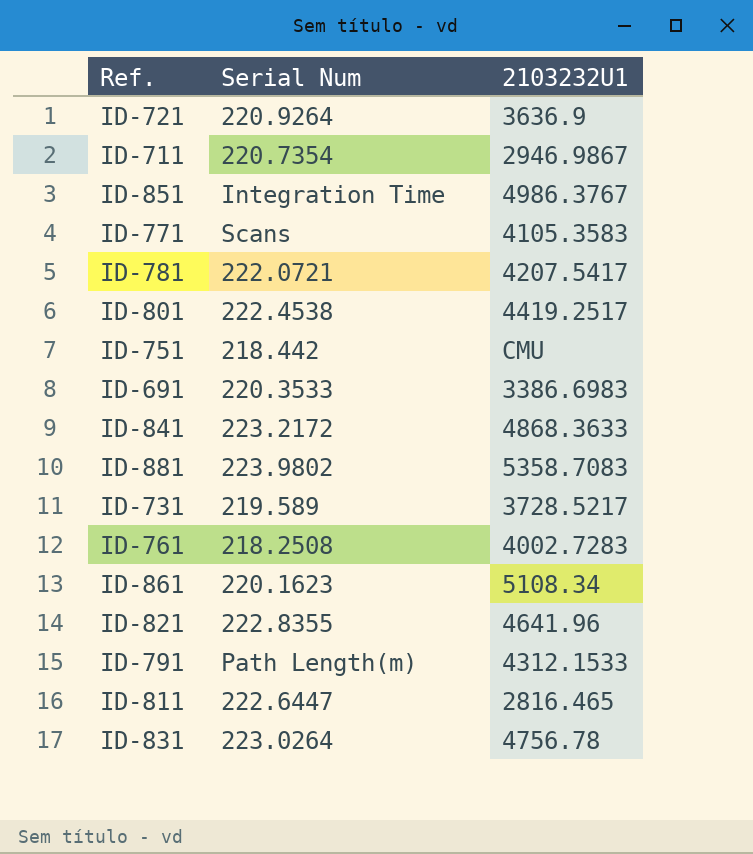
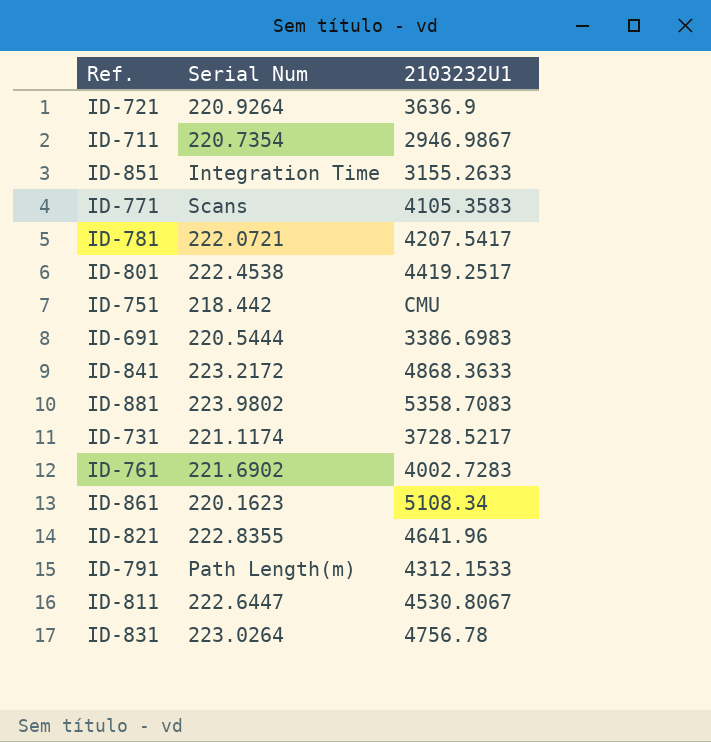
ID-851 | 2103232U1: 4986.3767 -> 3155.2633
ID-691 | Serial Num: 220.3533 -> 220.5444
ID-731 | Serial Num: 219.589 -> 221.1174
ID-761 | Serial Num: 218.2508 -> 221.6902
ID-811 | 2103232U1: 2816.465 -> 4530.8067

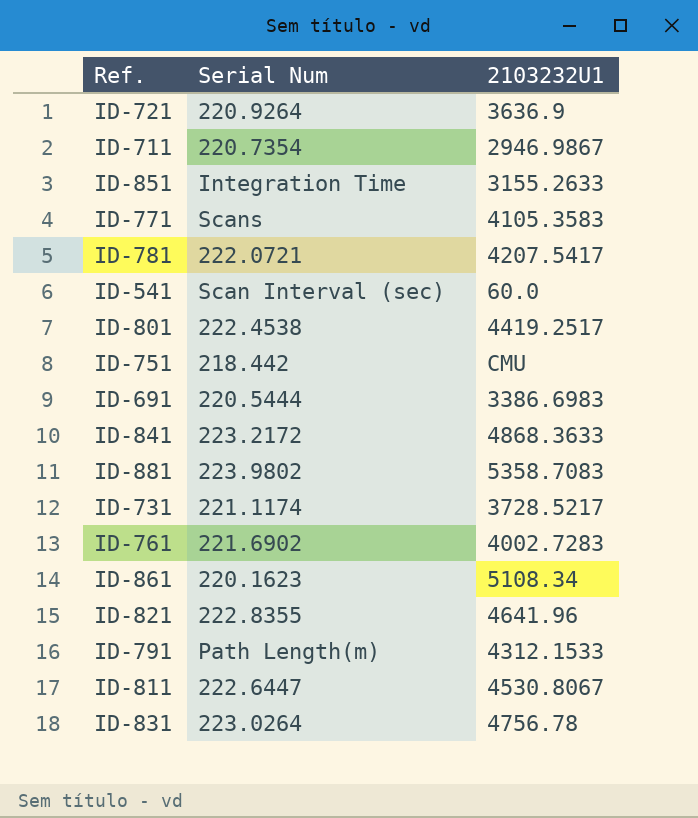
row ID-541: none -> Scan Interval (sec) | 60.0

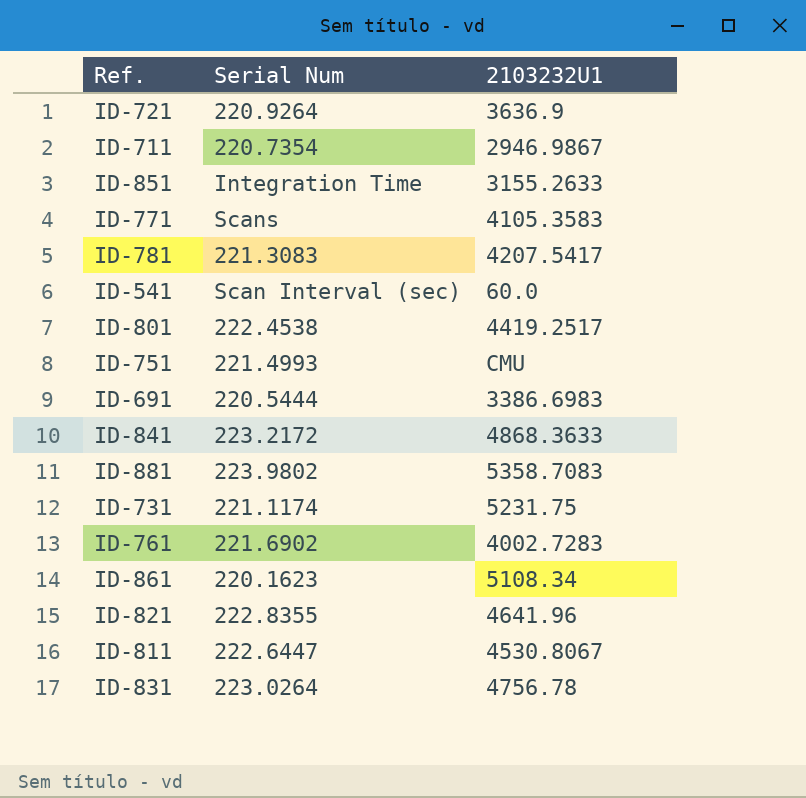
row ID-791: Path Length(m) | 4312.1533 -> none
ID-781 | Serial Num: 222.0721 -> 221.3083
ID-751 | Serial Num: 218.442 -> 221.4993
ID-731 | 2103232U1: 3728.5217 -> 5231.75

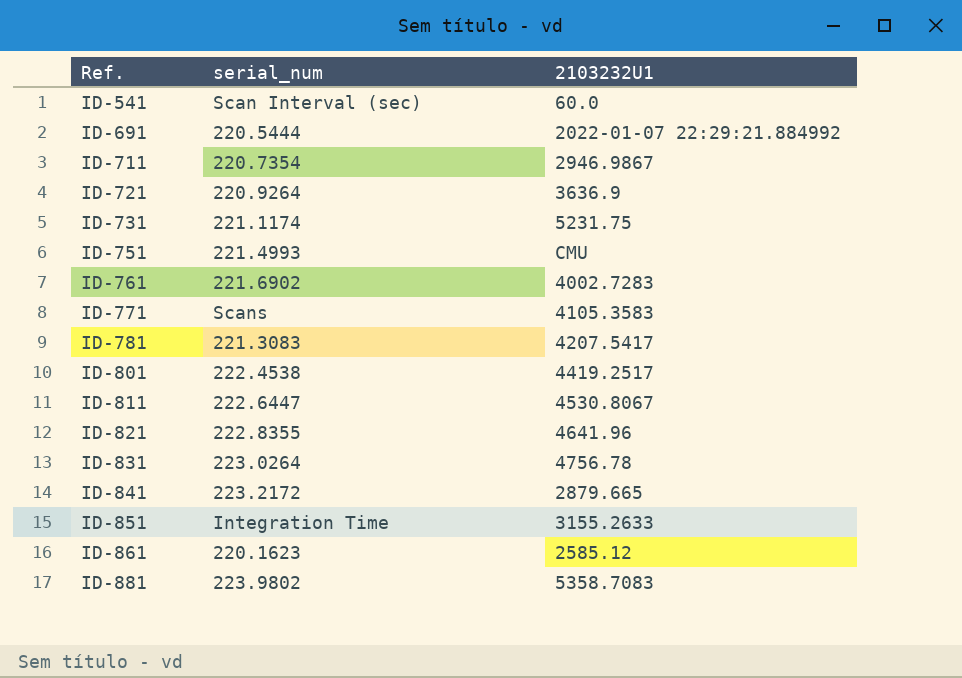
row order: none -> Ref. ascending
column name: Serial Num -> serial_num
ID-691 | 2103232U1: 3386.6983 -> 2022-01-07 22:29:21.884992
ID-841 | 2103232U1: 4868.3633 -> 2879.665
ID-861 | 2103232U1: 5108.34 -> 2585.12

